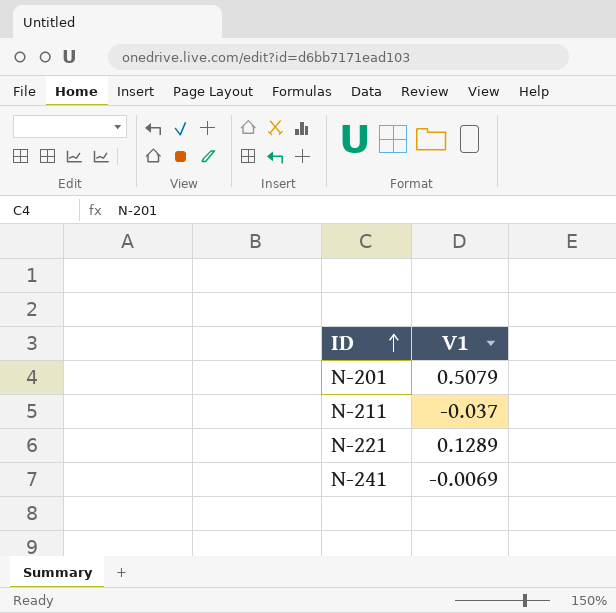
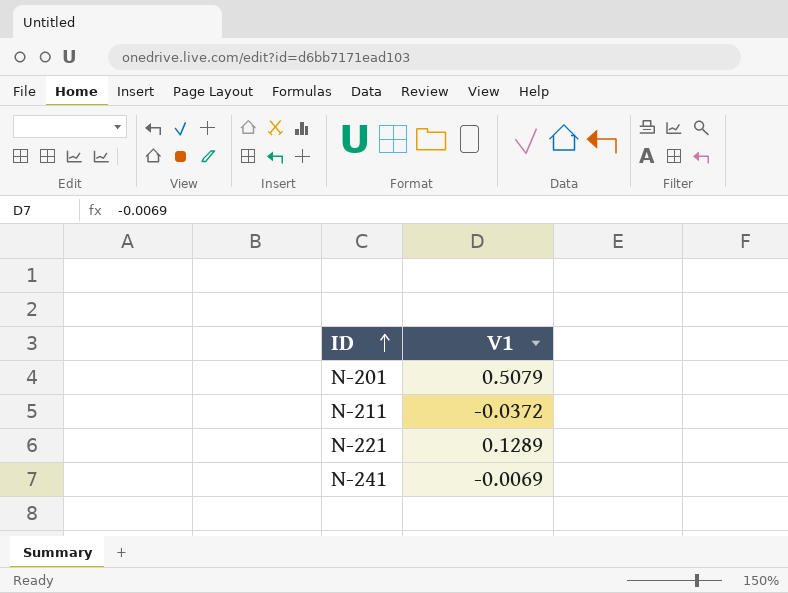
N-211 | V1: -0.037 -> -0.0372

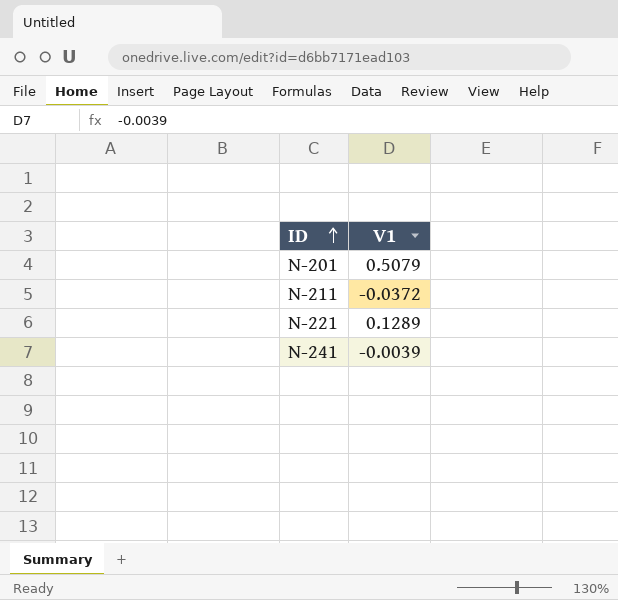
N-241 | V1: -0.0069 -> -0.0039

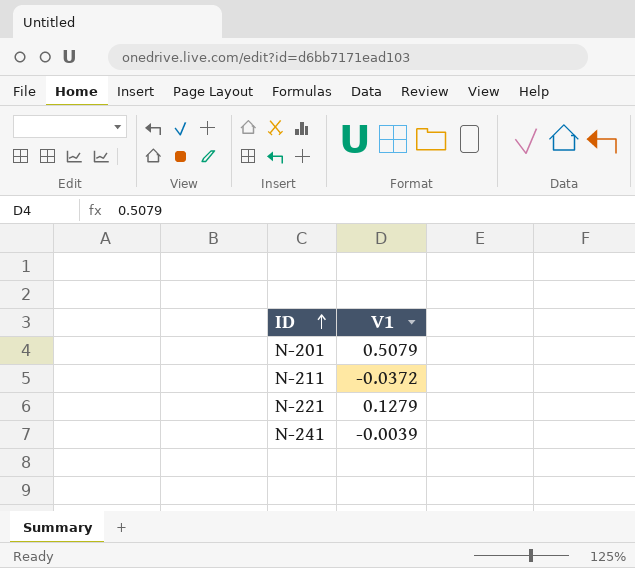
N-221 | V1: 0.1289 -> 0.1279

